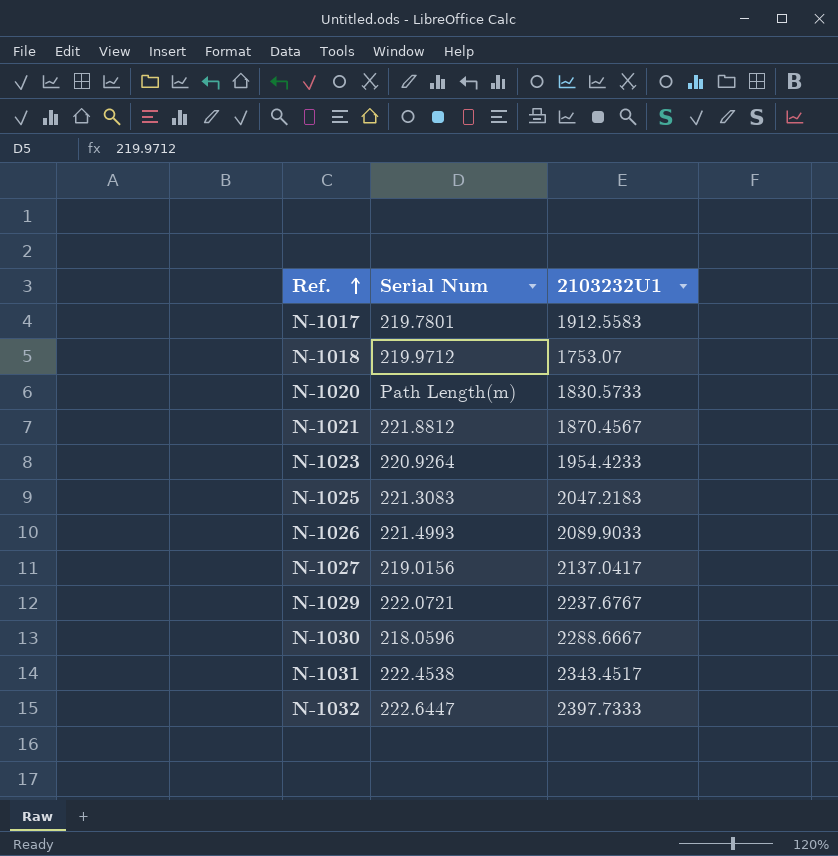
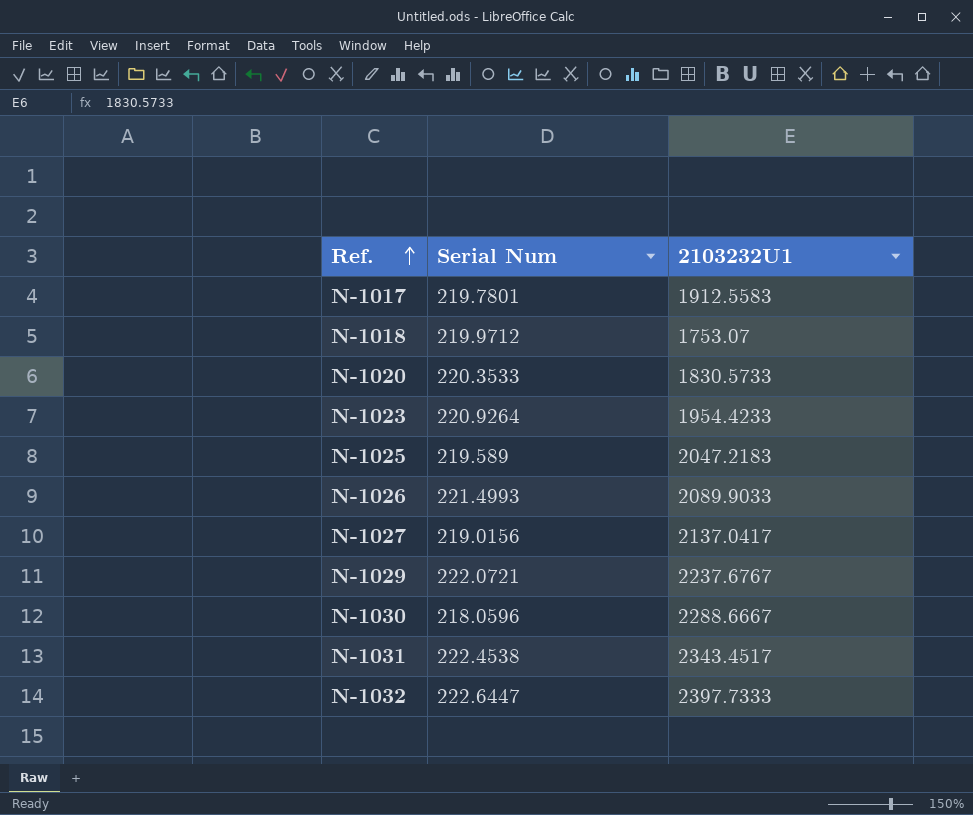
row N-1021: 221.8812 | 1870.4567 -> none
N-1020 | Serial Num: Path Length(m) -> 220.3533
N-1025 | Serial Num: 221.3083 -> 219.589

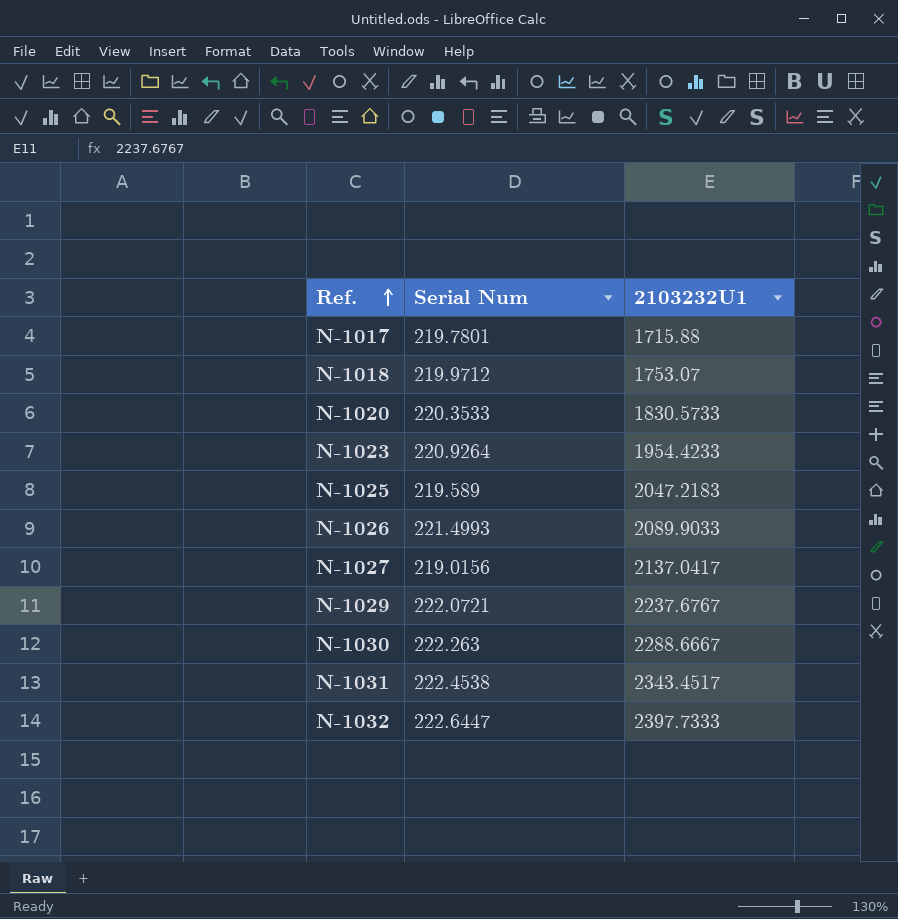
N-1017 | 2103232U1: 1912.5583 -> 1715.88
N-1030 | Serial Num: 218.0596 -> 222.263

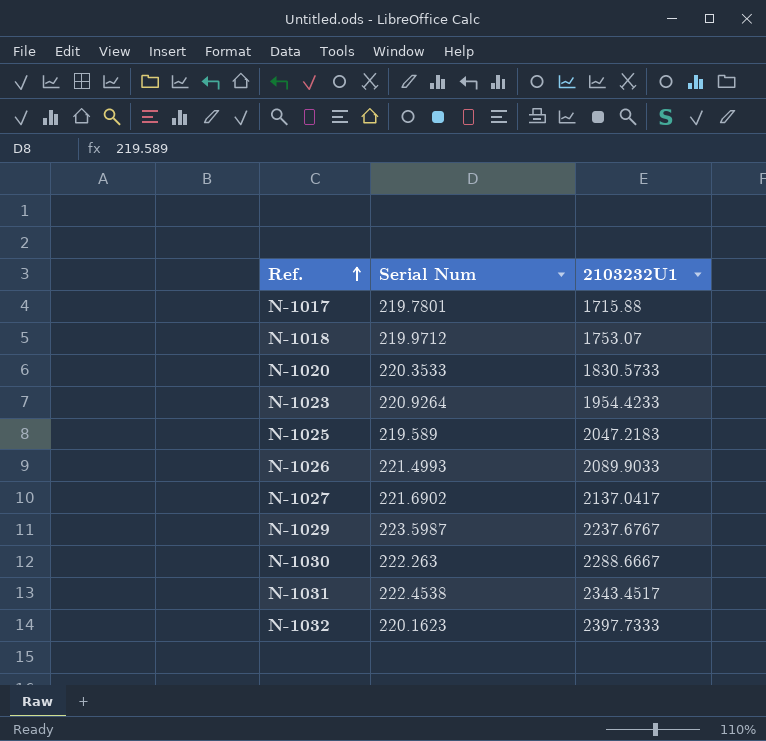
N-1027 | Serial Num: 219.0156 -> 221.6902
N-1029 | Serial Num: 222.0721 -> 223.5987
N-1032 | Serial Num: 222.6447 -> 220.1623

